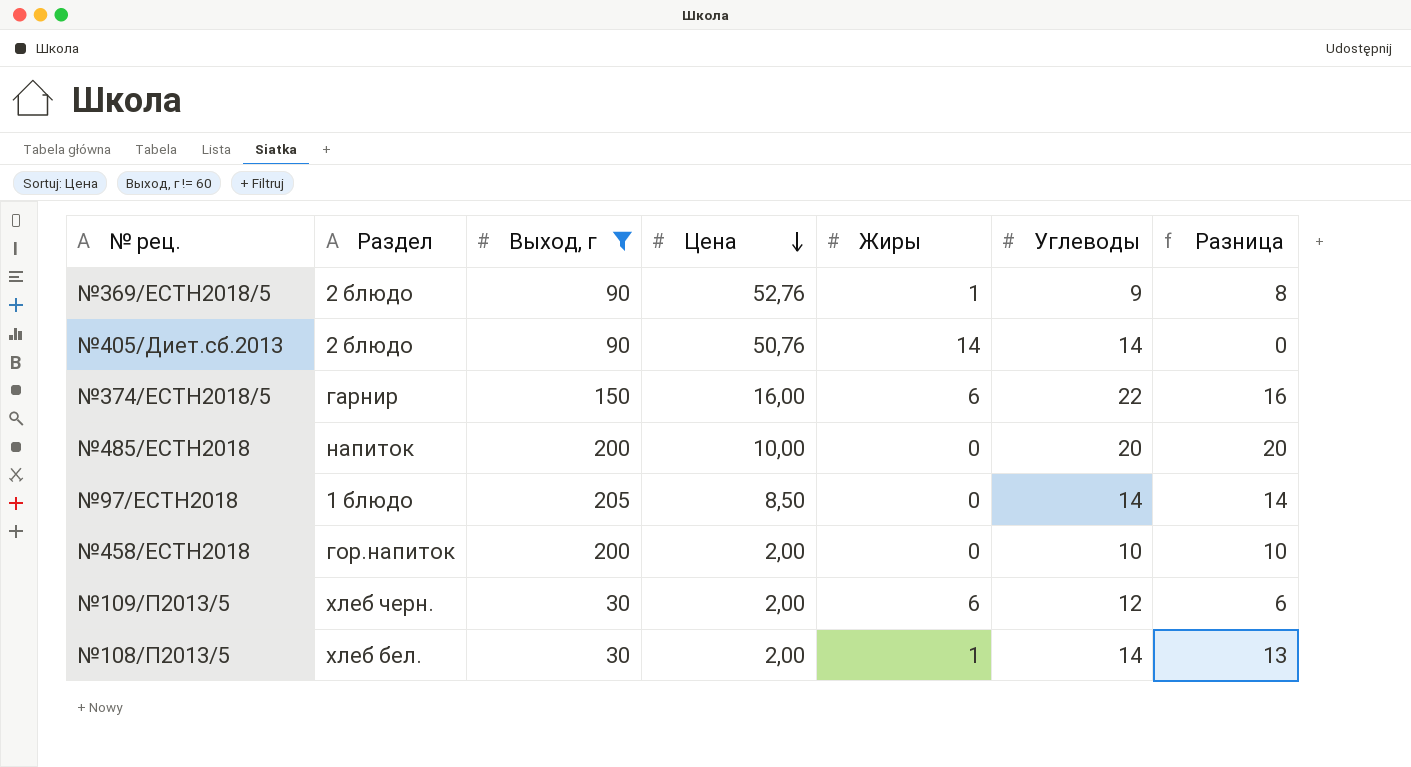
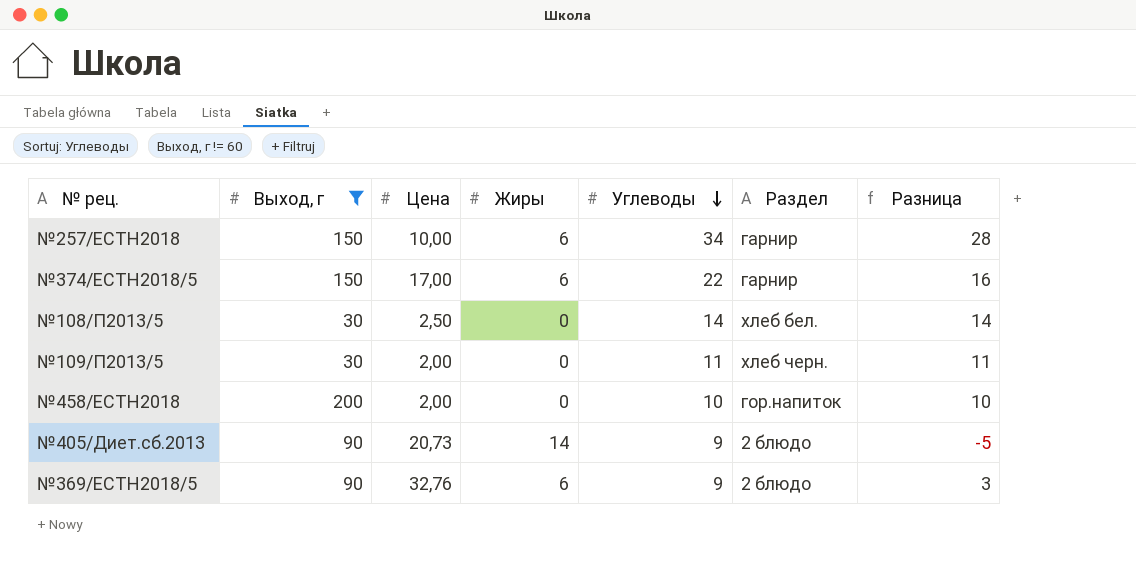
row order: Цена descending -> Углеводы descending
column Раздел | position: 2 -> 6
row №485/ЕСТН2018: напиток | 200 | 10,00 | 0 | 20 | 20 -> none
row №97/ЕСТН2018: 1 блюдо | 205 | 8,50 | 0 | 14 | 14 -> none
row №257/ЕСТН2018: none -> 150 | 10,00 | 6 | 34 | гарнир | 28
№374/ЕСТН2018/5 | Цена: 16,00 -> 17,00
№108/П2013/5 | Цена: 2,00 -> 2,50
№108/П2013/5 | Жиры: 1 -> 0
№108/П2013/5 | Разница: 13 -> 14
№109/П2013/5 | Жиры: 6 -> 0
№109/П2013/5 | Углеводы: 12 -> 11
№109/П2013/5 | Разница: 6 -> 11
№405/Диет.сб.2013 | Цена: 50,76 -> 20,73
№405/Диет.сб.2013 | Углеводы: 14 -> 9
№405/Диет.сб.2013 | Разница: 0 -> -5
№369/ЕСТН2018/5 | Цена: 52,76 -> 32,76
№369/ЕСТН2018/5 | Жиры: 1 -> 6
№369/ЕСТН2018/5 | Разница: 8 -> 3

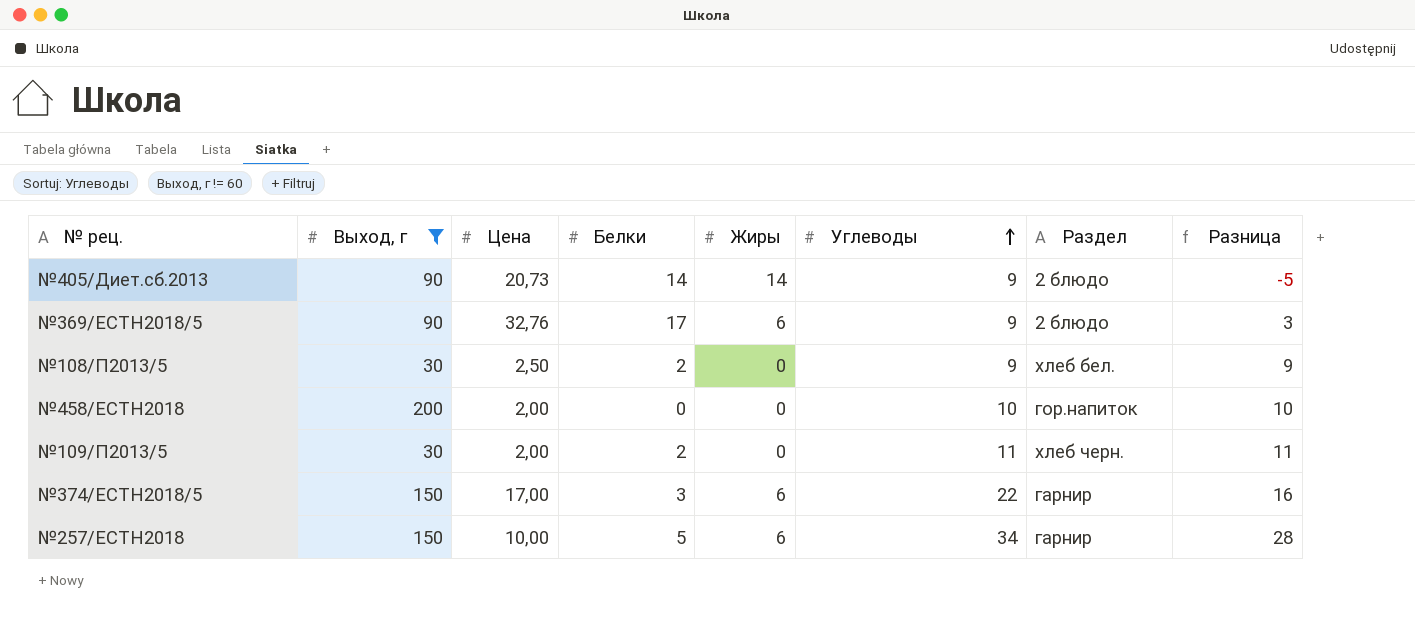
row order: Углеводы descending -> Углеводы ascending
column Белки | position: none -> 4
№108/П2013/5 | Углеводы: 14 -> 9
№108/П2013/5 | Разница: 14 -> 9

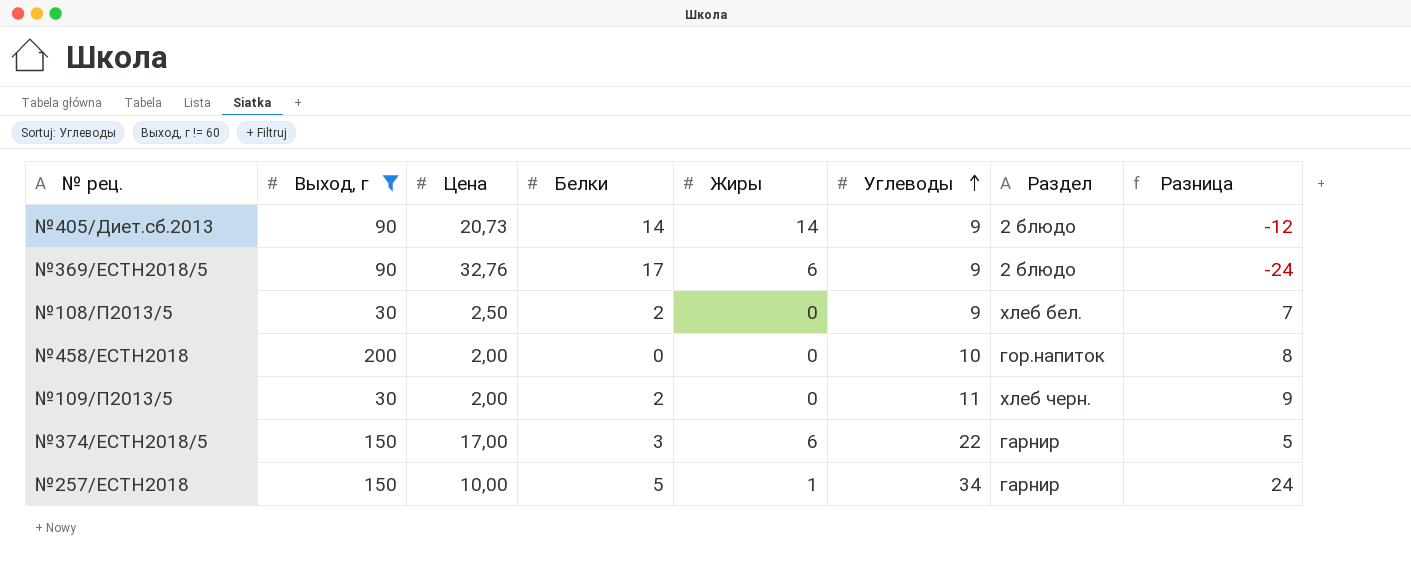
column Разница | formula: [Углеводы] - [Жиры] -> [Углеводы] - [Цена]
№257/ЕСТН2018 | Жиры: 6 -> 1

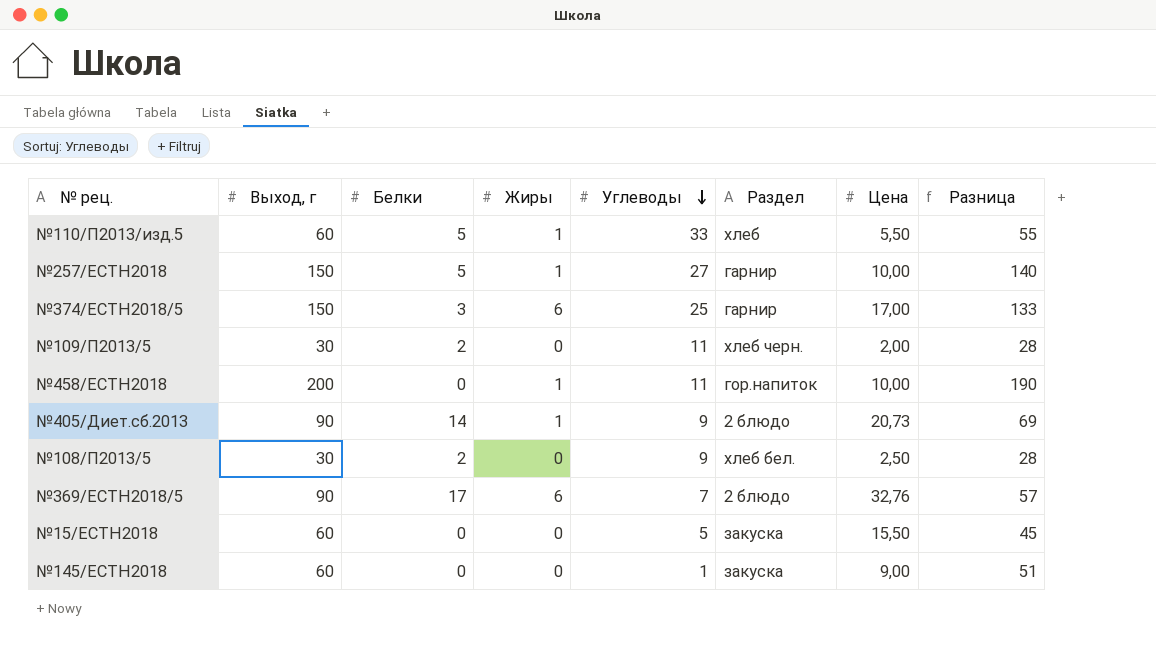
filter: Выход, г != 60 -> none
row order: Углеводы ascending -> Углеводы descending
column Цена | position: 3 -> 7
column Разница | formula: [Углеводы] - [Цена] -> [Выход, г] - [Цена]
№257/ЕСТН2018 | Углеводы: 34 -> 27
№374/ЕСТН2018/5 | Углеводы: 22 -> 25
№458/ЕСТН2018 | Жиры: 0 -> 1
№458/ЕСТН2018 | Углеводы: 10 -> 11
№458/ЕСТН2018 | Цена: 2,00 -> 10,00
№405/Диет.сб.2013 | Жиры: 14 -> 1
№369/ЕСТН2018/5 | Углеводы: 9 -> 7

